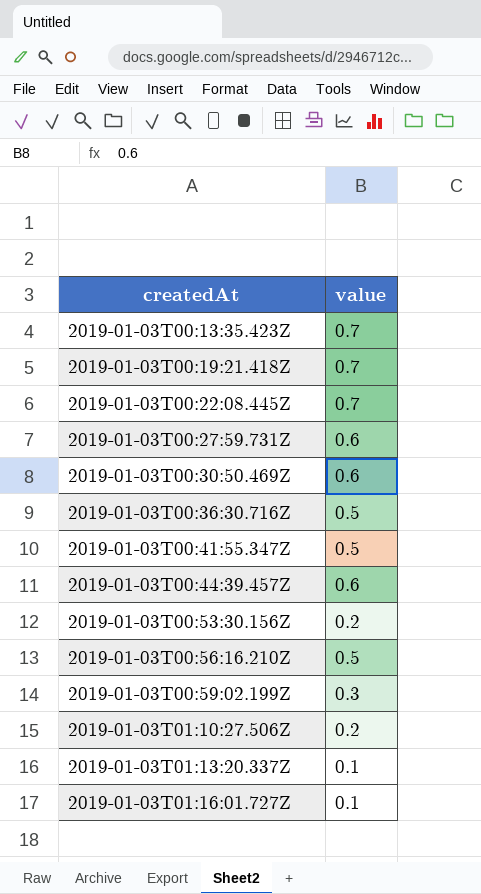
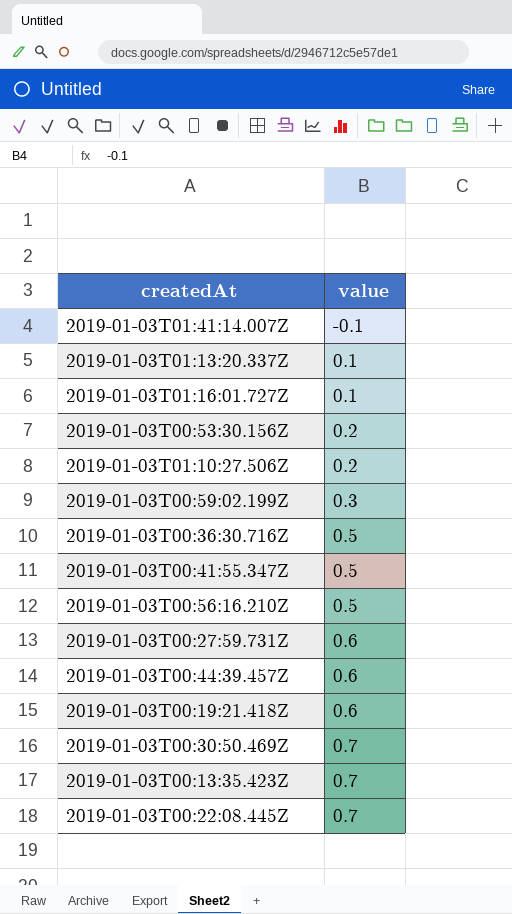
row order: createdAt ascending -> value ascending
row 2019-01-03T01:41:14.007Z: none -> -0.1
2019-01-03T00:19:21.418Z | value: 0.7 -> 0.6
2019-01-03T00:30:50.469Z | value: 0.6 -> 0.7

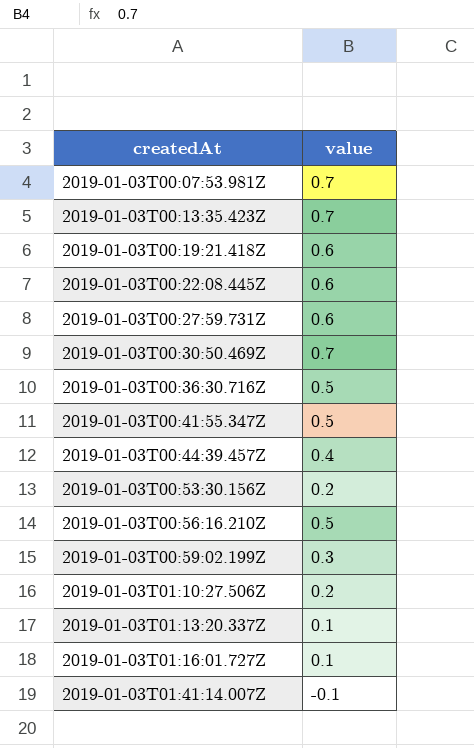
row order: value ascending -> createdAt ascending
row 2019-01-03T00:07:53.981Z: none -> 0.7
2019-01-03T00:22:08.445Z | value: 0.7 -> 0.6
2019-01-03T00:44:39.457Z | value: 0.6 -> 0.4

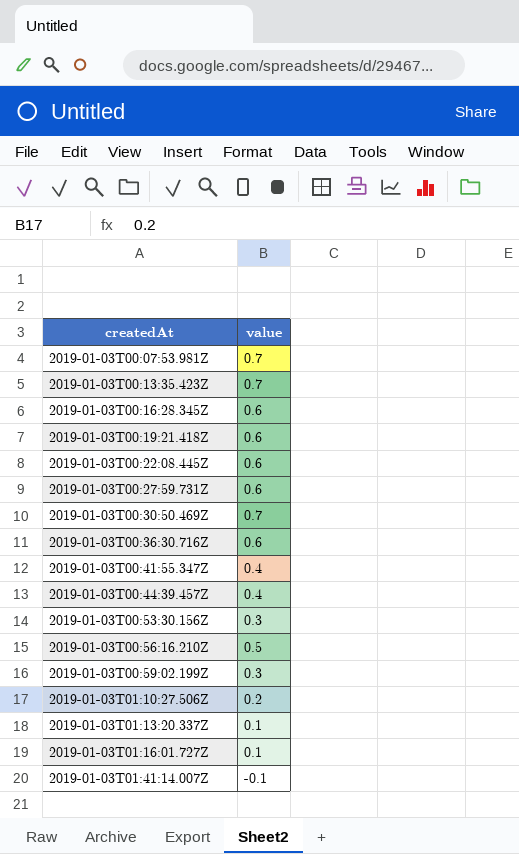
row 2019-01-03T00:16:28.345Z: none -> 0.6
2019-01-03T00:36:30.716Z | value: 0.5 -> 0.6
2019-01-03T00:41:55.347Z | value: 0.5 -> 0.4
2019-01-03T00:53:30.156Z | value: 0.2 -> 0.3

